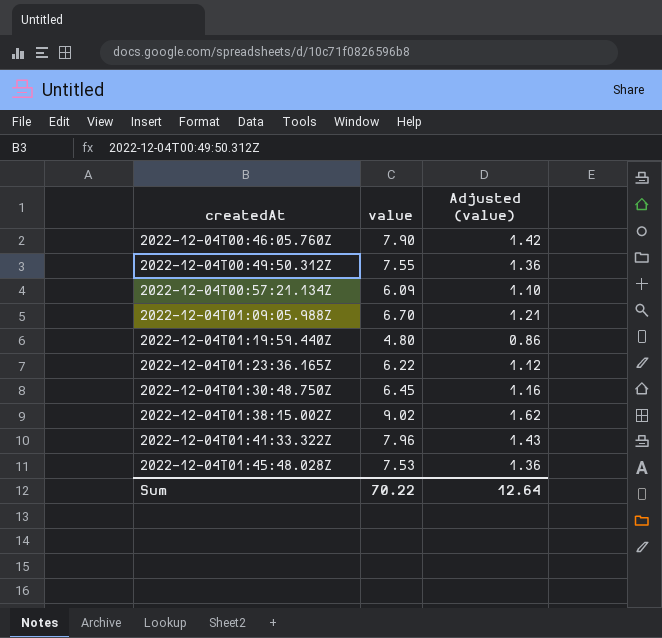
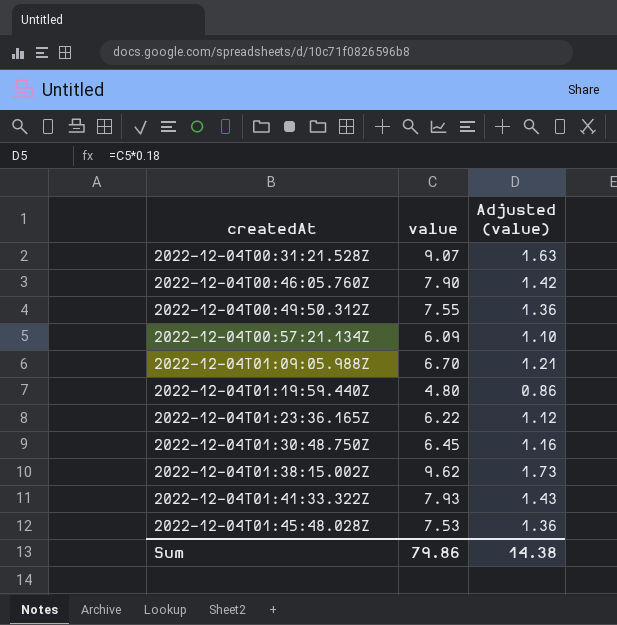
row 2022-12-04T00:31:21.528Z: none -> 9.07 | 1.63
2022-12-04T01:38:15.002Z | value: 9.02 -> 9.62
2022-12-04T01:38:15.002Z | Adjusted (value): 1.62 -> 1.73
2022-12-04T01:41:33.322Z | value: 7.96 -> 7.93
Sum | value: 70.22 -> 79.86
Sum | Adjusted (value): 12.64 -> 14.38

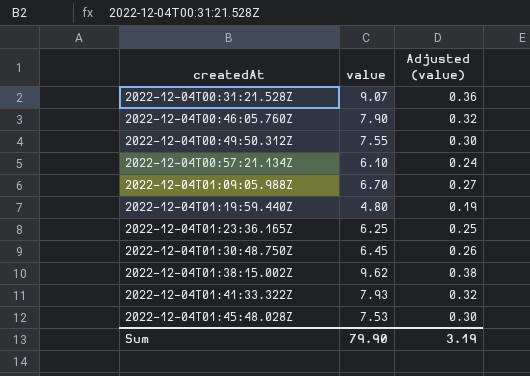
column Adjusted (value) | formula: [value] * 0.18 -> [value] * 0.04
2022-12-04T00:57:21.134Z | value: 6.09 -> 6.10
2022-12-04T01:23:36.165Z | value: 6.22 -> 6.25
Sum | value: 79.86 -> 79.90
Sum | Adjusted (value): 14.38 -> 3.19

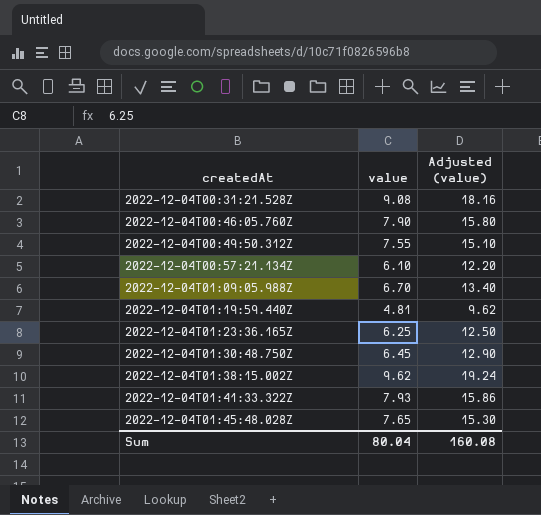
column Adjusted (value) | formula: [value] * 0.04 -> [value] * 2
2022-12-04T00:31:21.528Z | value: 9.07 -> 9.08
2022-12-04T01:19:59.440Z | value: 4.80 -> 4.81
2022-12-04T01:45:48.028Z | value: 7.53 -> 7.65
Sum | value: 79.90 -> 80.04
Sum | Adjusted (value): 3.19 -> 160.08

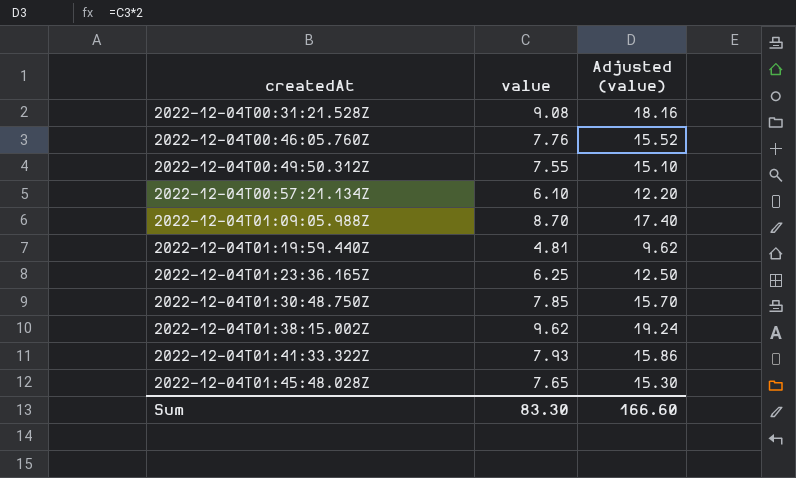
2022-12-04T00:46:05.760Z | value: 7.90 -> 7.76
2022-12-04T00:46:05.760Z | Adjusted (value): 15.80 -> 15.52
2022-12-04T01:09:05.988Z | value: 6.70 -> 8.70
2022-12-04T01:09:05.988Z | Adjusted (value): 13.40 -> 17.40
2022-12-04T01:30:48.750Z | value: 6.45 -> 7.85
2022-12-04T01:30:48.750Z | Adjusted (value): 12.90 -> 15.70
Sum | value: 80.04 -> 83.30
Sum | Adjusted (value): 160.08 -> 166.60

